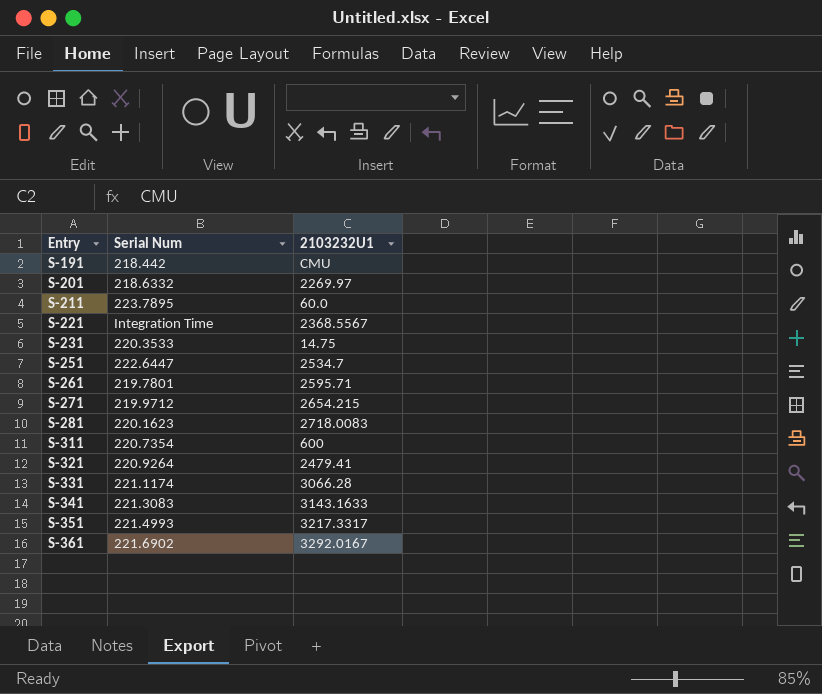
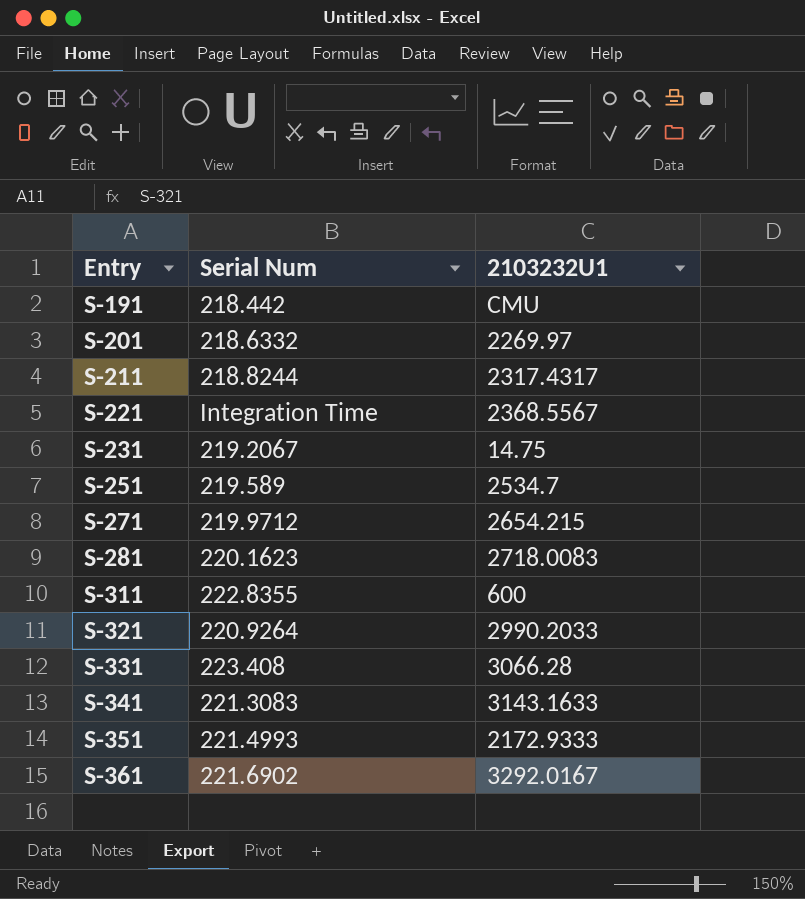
row S-261: 219.7801 | 2595.71 -> none
S-211 | Serial Num: 223.7895 -> 218.8244
S-211 | 2103232U1: 60.0 -> 2317.4317
S-231 | Serial Num: 220.3533 -> 219.2067
S-251 | Serial Num: 222.6447 -> 219.589
S-311 | Serial Num: 220.7354 -> 222.8355
S-321 | 2103232U1: 2479.41 -> 2990.2033
S-331 | Serial Num: 221.1174 -> 223.408
S-351 | 2103232U1: 3217.3317 -> 2172.9333

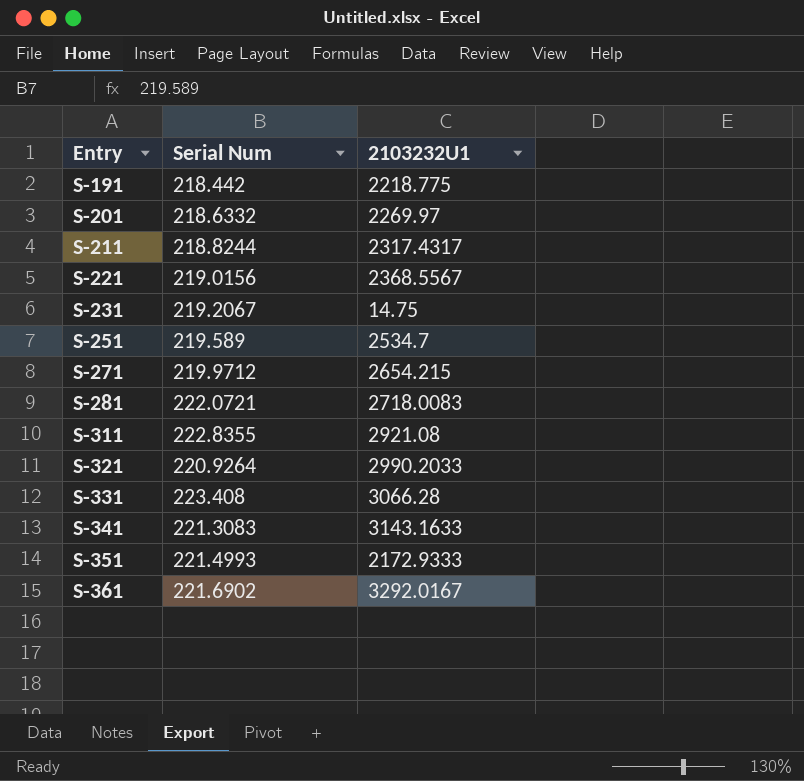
S-191 | 2103232U1: CMU -> 2218.775
S-221 | Serial Num: Integration Time -> 219.0156
S-281 | Serial Num: 220.1623 -> 222.0721
S-311 | 2103232U1: 600 -> 2921.08

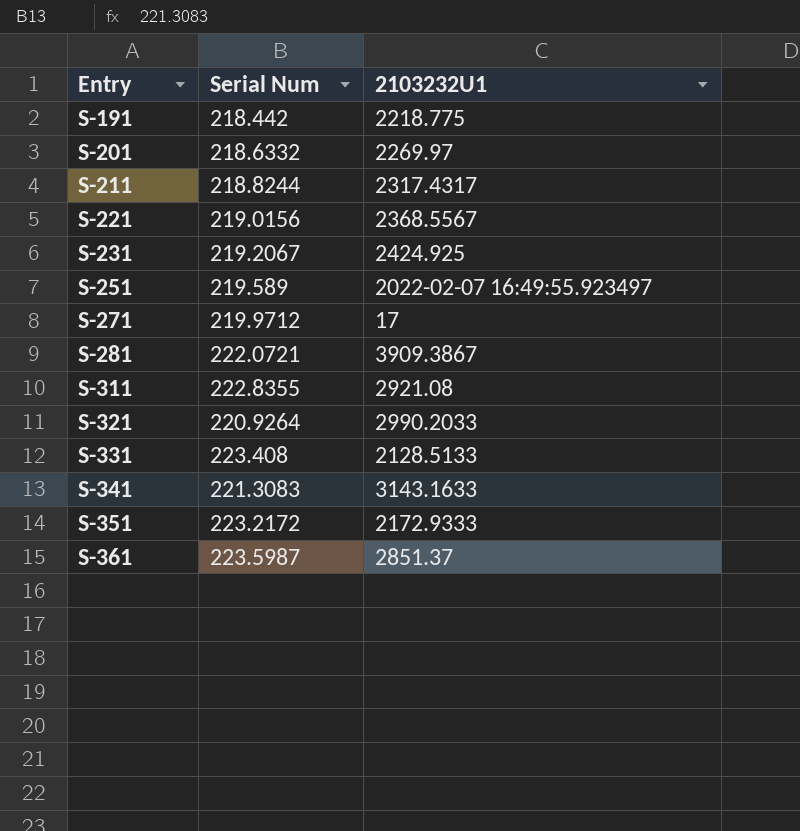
S-231 | 2103232U1: 14.75 -> 2424.925
S-251 | 2103232U1: 2534.7 -> 2022-02-07 16:49:55.923497
S-271 | 2103232U1: 2654.215 -> 17
S-281 | 2103232U1: 2718.0083 -> 3909.3867
S-331 | 2103232U1: 3066.28 -> 2128.5133
S-351 | Serial Num: 221.4993 -> 223.2172
S-361 | Serial Num: 221.6902 -> 223.5987
S-361 | 2103232U1: 3292.0167 -> 2851.37

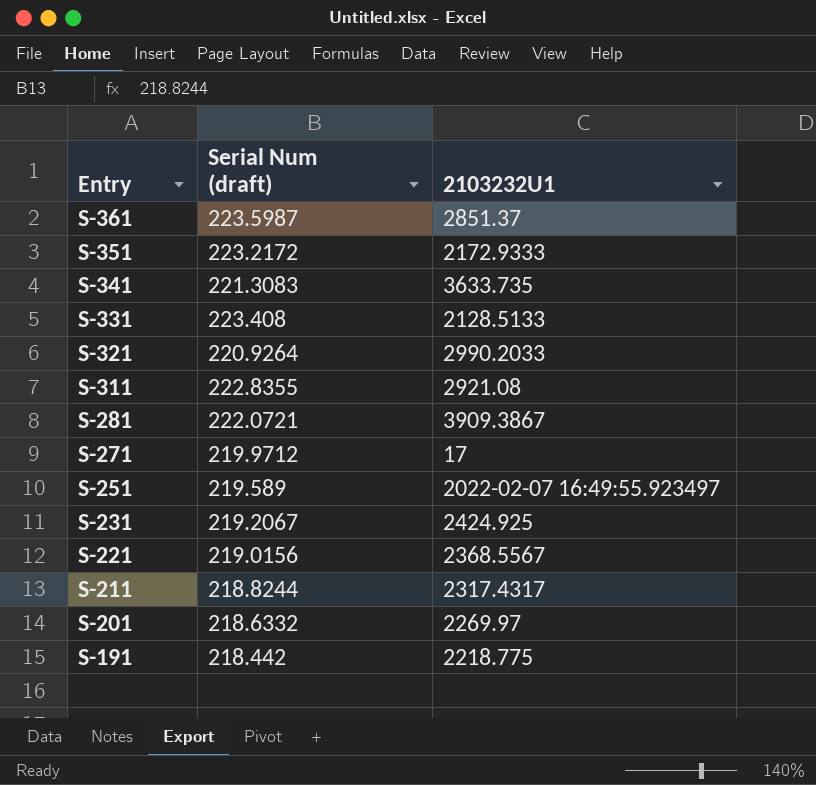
row order: Entry ascending -> Entry descending
column name: Serial Num -> Serial Num (draft)
S-341 | 2103232U1: 3143.1633 -> 3633.735

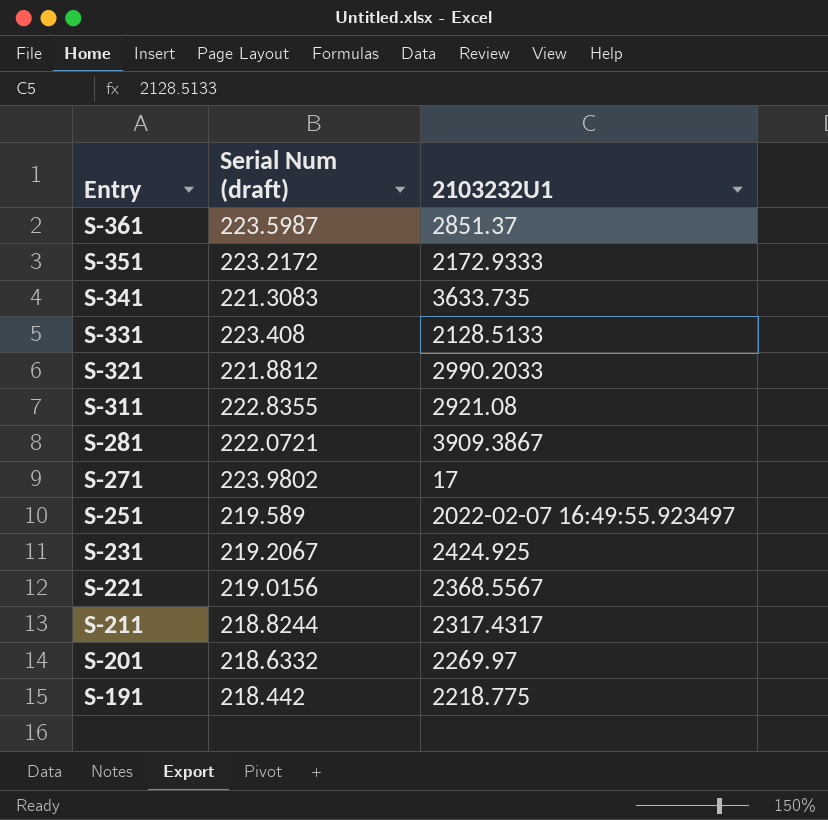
S-321 | Serial Num (draft): 220.9264 -> 221.8812
S-271 | Serial Num (draft): 219.9712 -> 223.9802

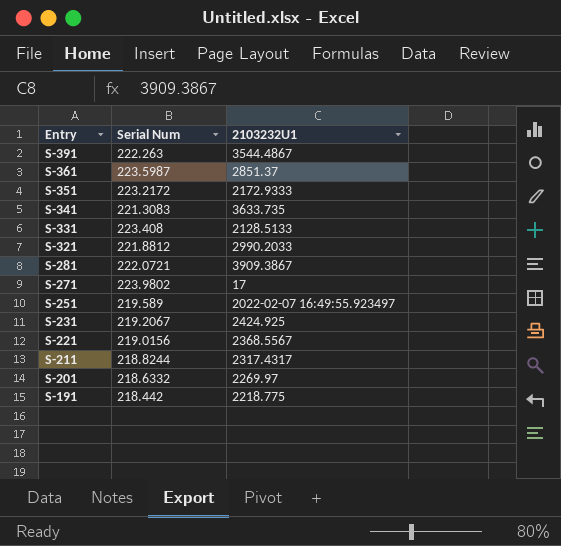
column name: Serial Num (draft) -> Serial Num
row S-311: 222.8355 | 2921.08 -> none
row S-391: none -> 222.263 | 3544.4867

